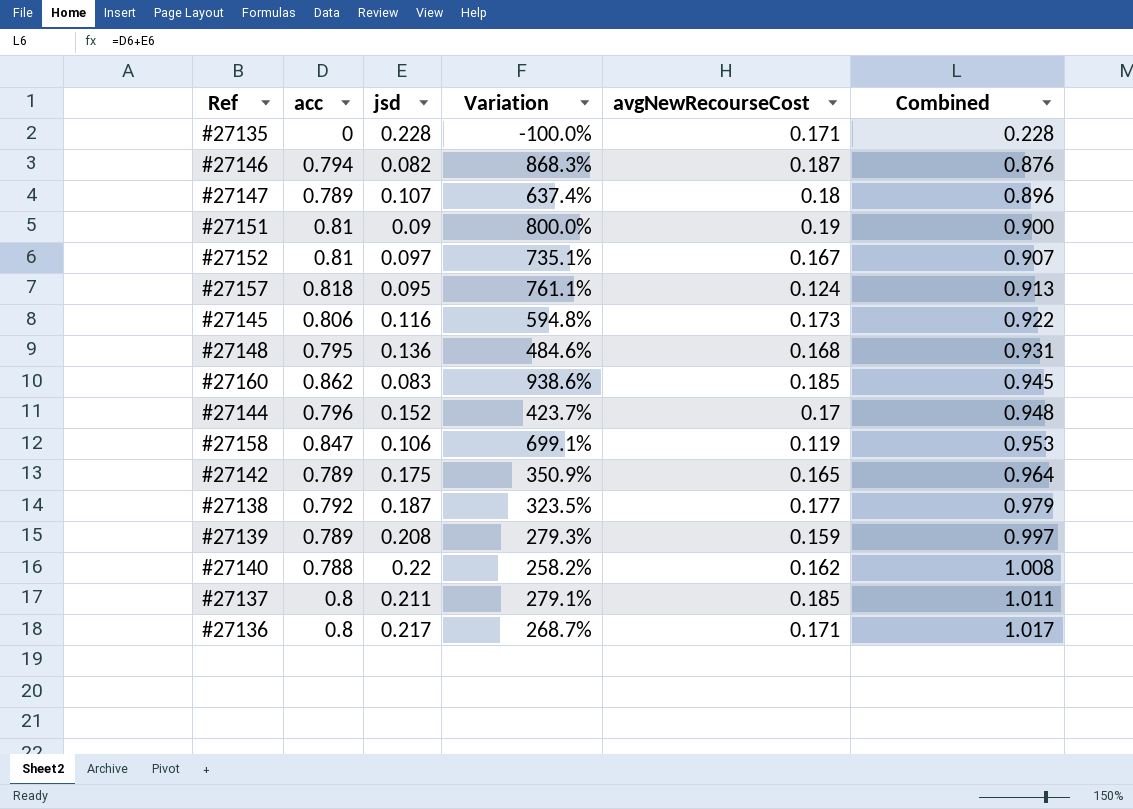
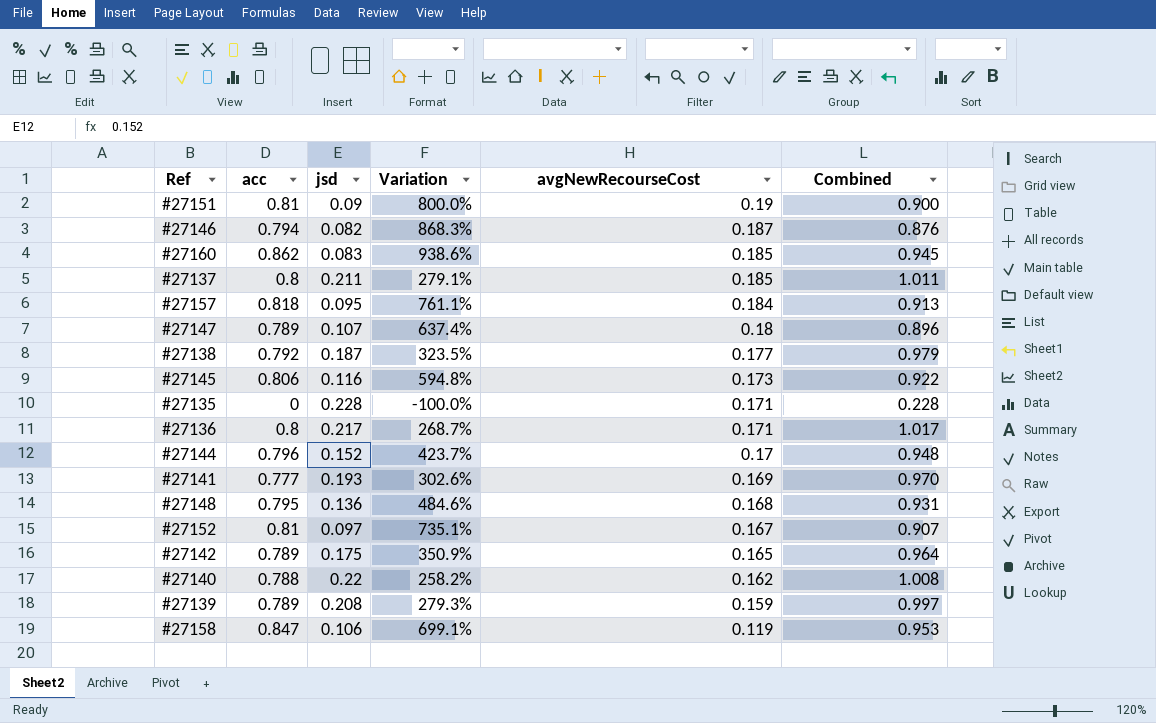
row order: Combined ascending -> avgNewRecourseCost descending
#27157 | avgNewRecourseCost: 0.124 -> 0.184
row #27141: none -> 0.777 | 0.193 | 302.6% | 0.169 | 0.970

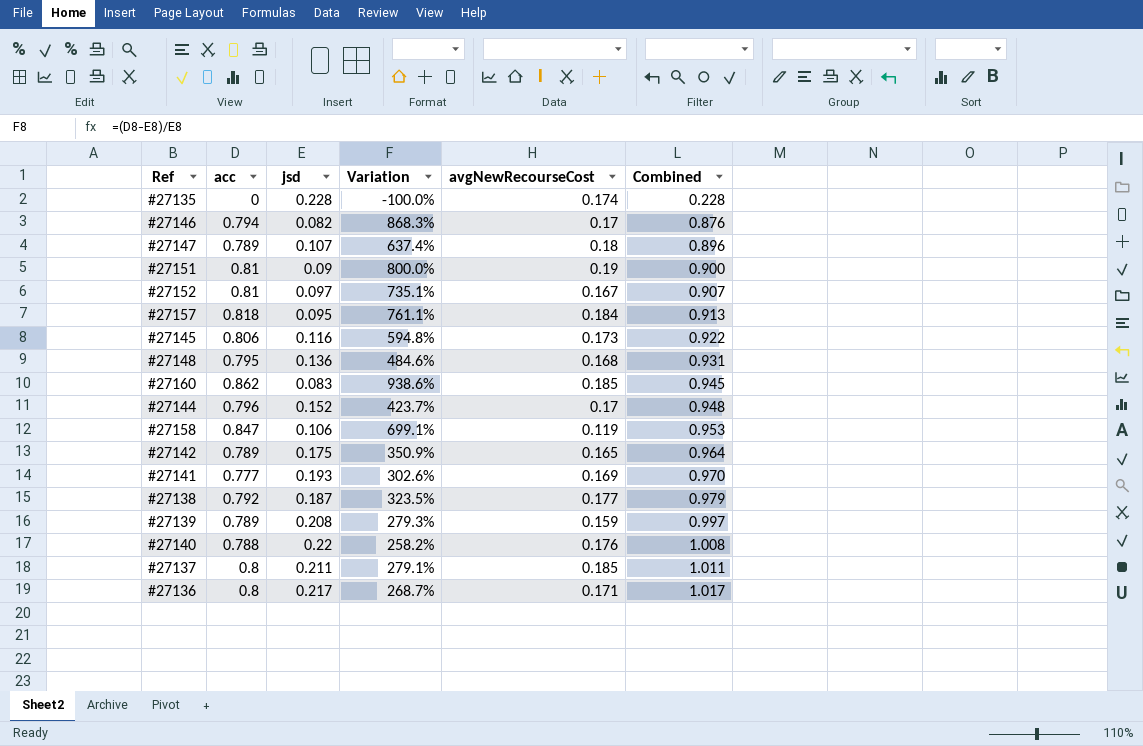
row order: avgNewRecourseCost descending -> Combined ascending
#27135 | avgNewRecourseCost: 0.171 -> 0.174
#27146 | avgNewRecourseCost: 0.187 -> 0.17
#27140 | avgNewRecourseCost: 0.162 -> 0.176

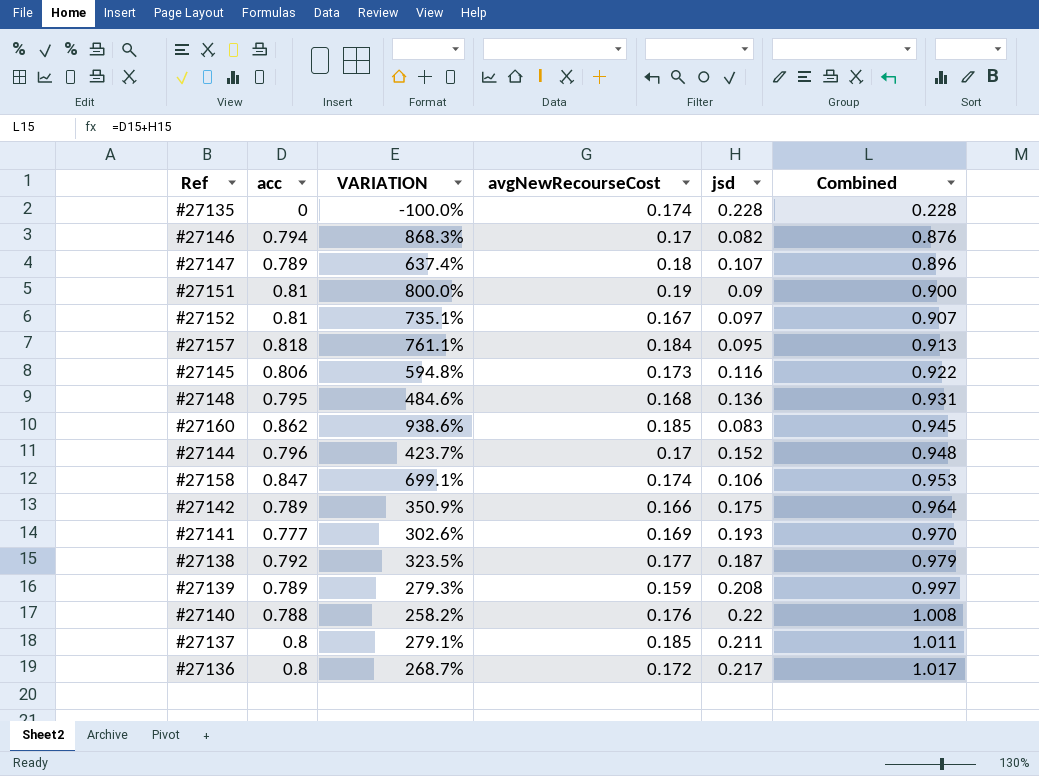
column name: Variation -> VARIATION
column jsd | position: 3 -> 5
#27158 | avgNewRecourseCost: 0.119 -> 0.174
#27142 | avgNewRecourseCost: 0.165 -> 0.166
#27136 | avgNewRecourseCost: 0.171 -> 0.172

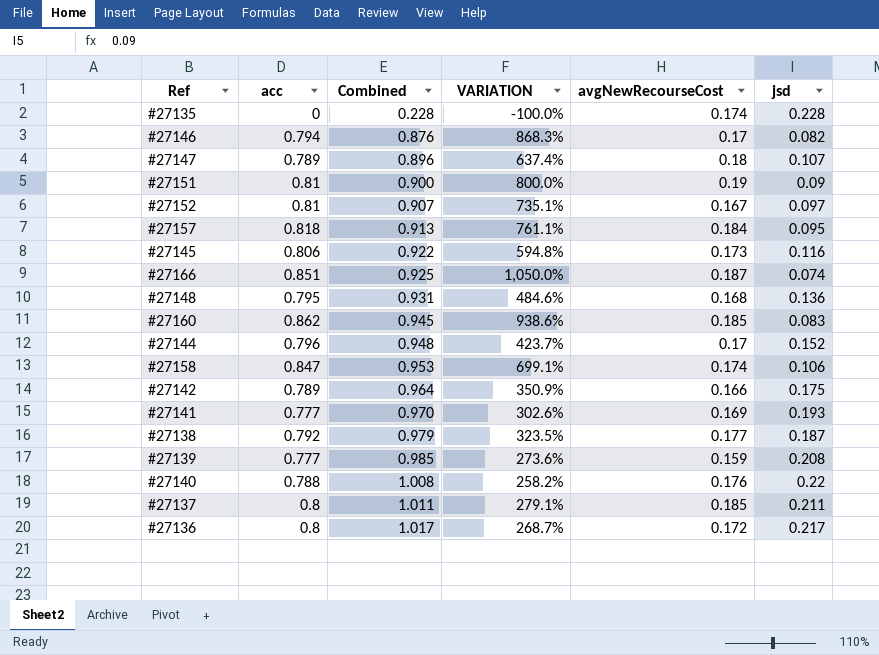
column Combined | position: 6 -> 3
row #27166: none -> 0.851 | 0.925 | 1,050.0% | 0.187 | 0.074
#27139 | acc: 0.789 -> 0.777
#27139 | Combined: 0.997 -> 0.985
#27139 | VARIATION: 279.3% -> 273.6%

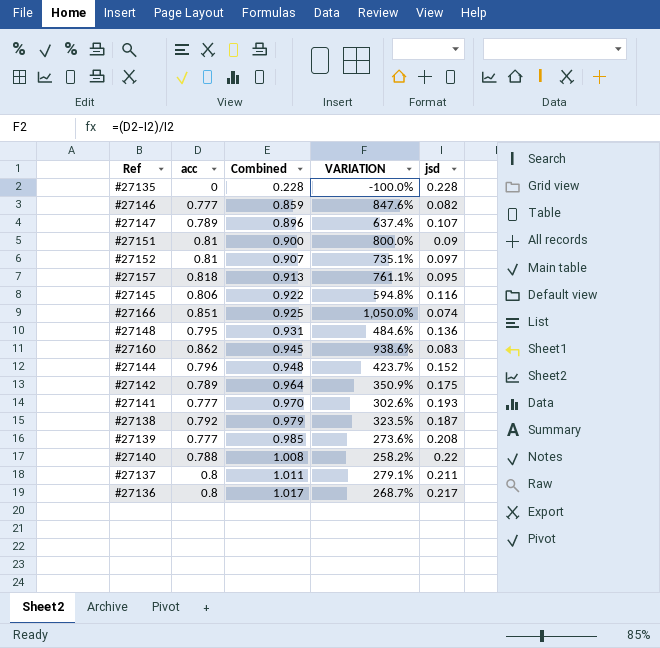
column avgNewRecourseCost | position: 5 -> none
row #27158: 0.847 | 0.953 | 699.1% | 0.174 | 0.106 -> none
#27146 | acc: 0.794 -> 0.777
#27146 | Combined: 0.876 -> 0.859
#27146 | VARIATION: 868.3% -> 847.6%

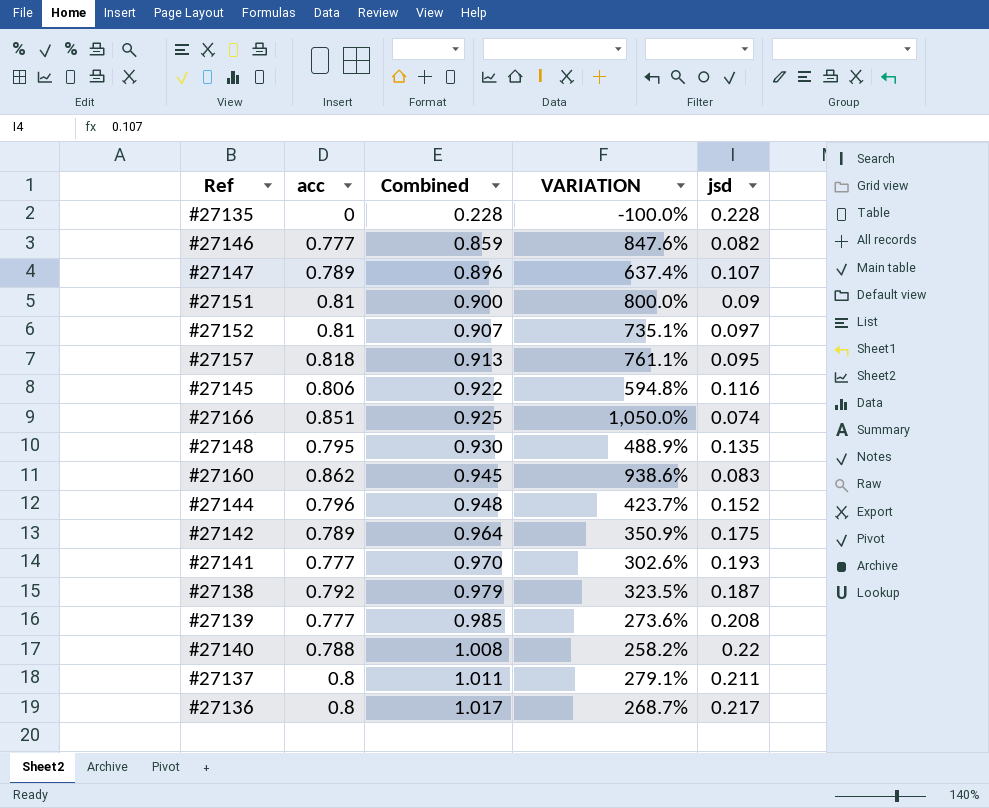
#27148 | Combined: 0.931 -> 0.930
#27148 | VARIATION: 484.6% -> 488.9%
#27148 | jsd: 0.136 -> 0.135

